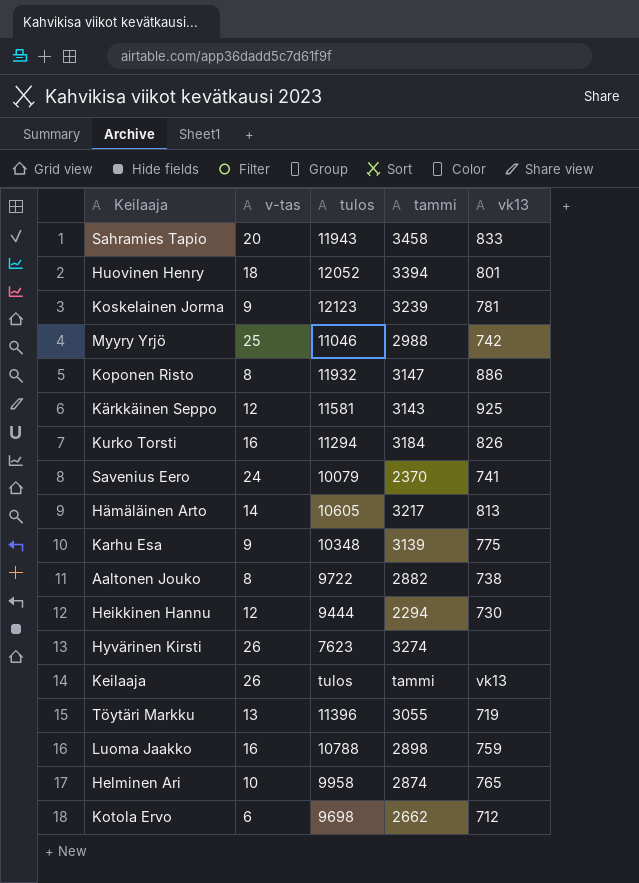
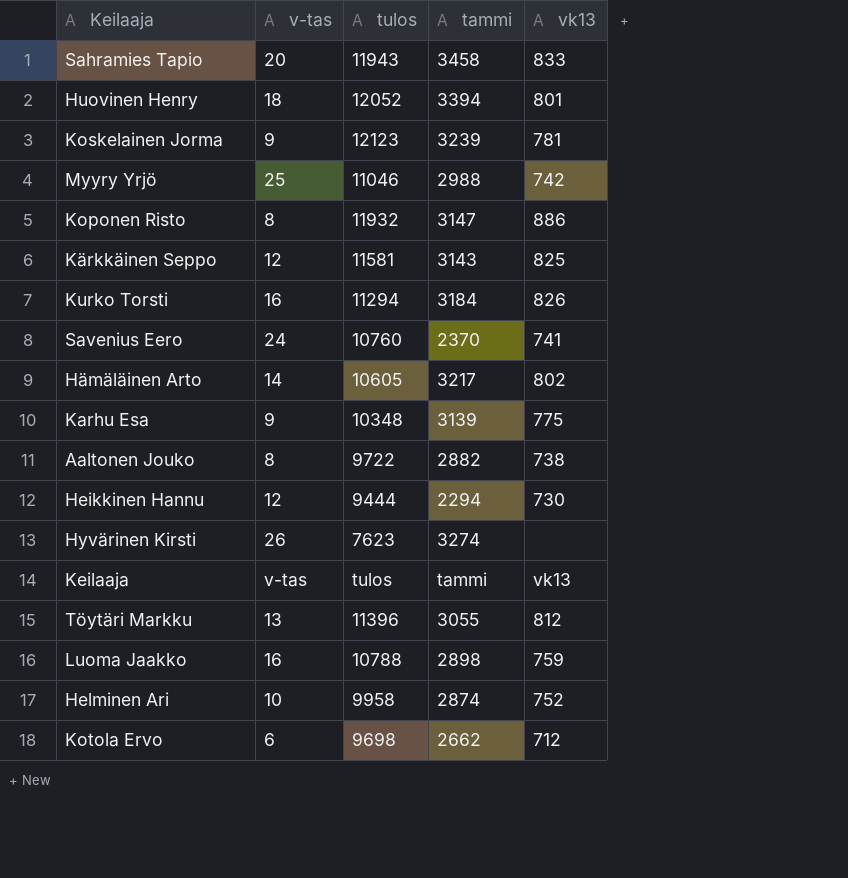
Kärkkäinen Seppo | vk13: 925 -> 825
Savenius Eero | tulos: 10079 -> 10760
Hämäläinen Arto | vk13: 813 -> 802
Keilaaja | v-tas: 26 -> v-tas
Töytäri Markku | vk13: 719 -> 812
Helminen Ari | vk13: 765 -> 752

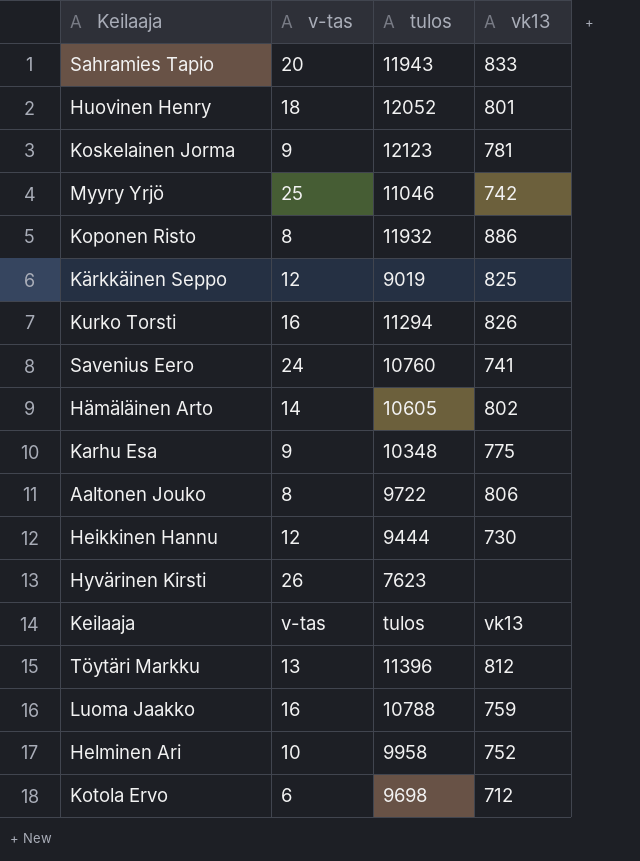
column tammi | position: 4 -> none
Kärkkäinen Seppo | tulos: 11581 -> 9019
Aaltonen Jouko | vk13: 738 -> 806

